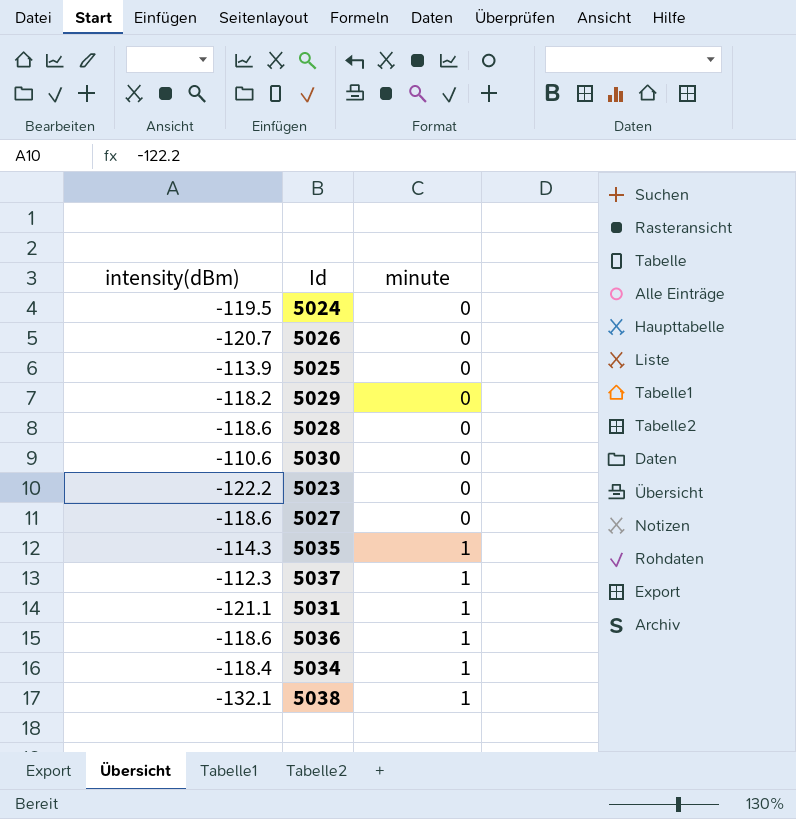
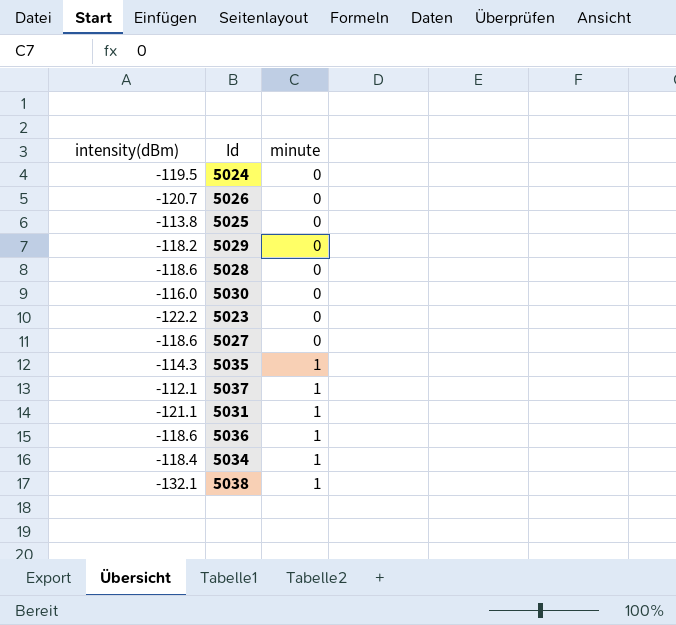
5025 | intensity(dBm): -113.9 -> -113.8
5030 | intensity(dBm): -110.6 -> -116.0
5037 | intensity(dBm): -112.3 -> -112.1

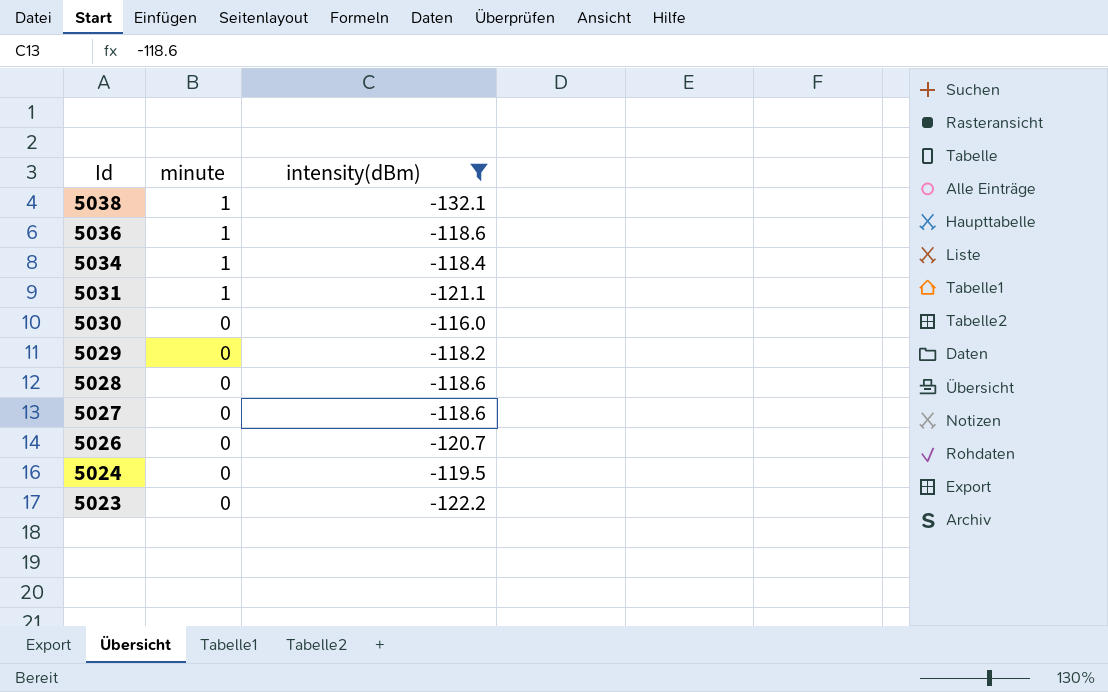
filter: none -> intensity(dBm) <= -116.0
row order: minute ascending -> Id descending
column intensity(dBm) | position: 1 -> 3

